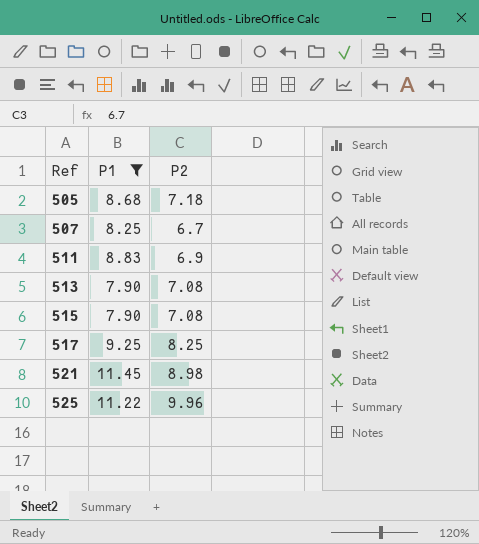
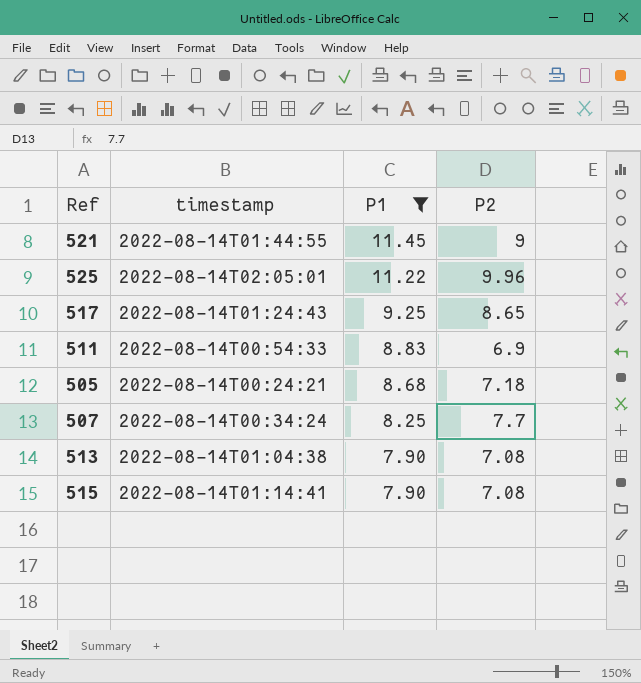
row order: Ref ascending -> P1 descending
column timestamp | position: none -> 2
521 | P2: 8.98 -> 9
517 | P2: 8.25 -> 8.65
507 | P2: 6.7 -> 7.7

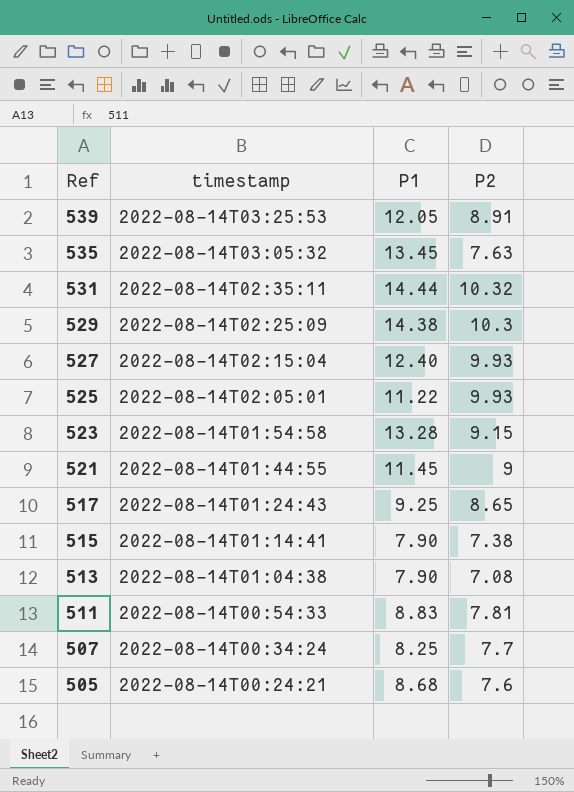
filter: P1 <= 11.45 -> none
row order: P1 descending -> Ref descending
525 | P2: 9.96 -> 9.93
515 | P2: 7.08 -> 7.38
511 | P2: 6.9 -> 7.81
505 | P2: 7.18 -> 7.6

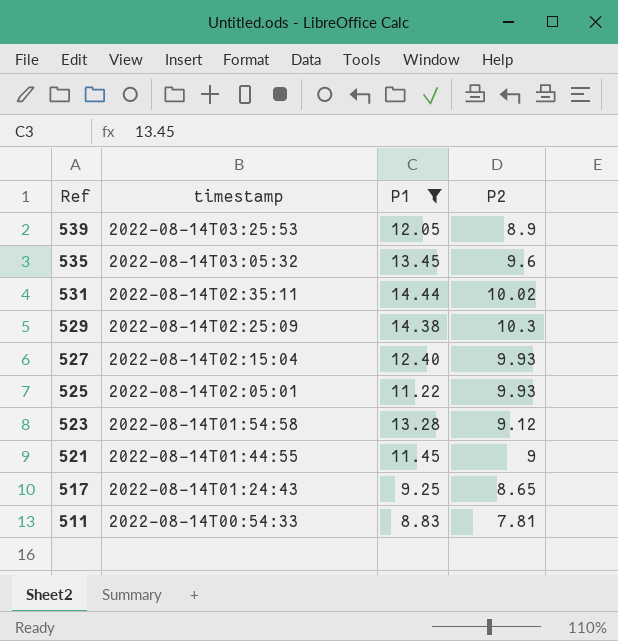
filter: none -> P1 >= 8.83
539 | P2: 8.91 -> 8.9
535 | P2: 7.63 -> 9.6
531 | P2: 10.32 -> 10.02
523 | P2: 9.15 -> 9.12

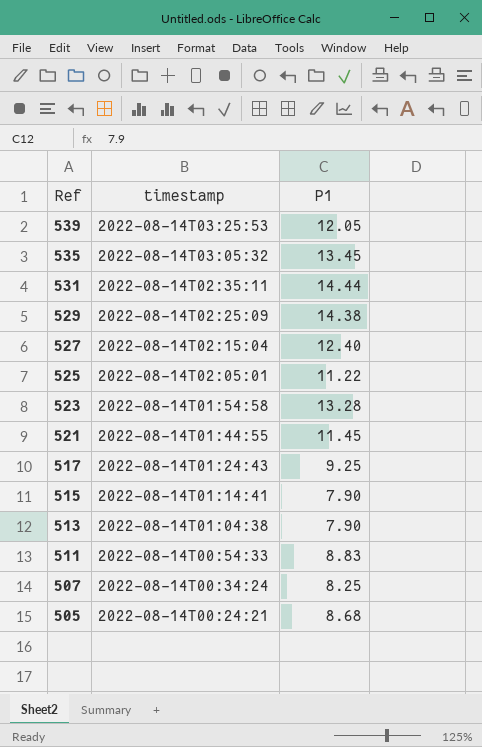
filter: P1 >= 8.83 -> none
column P2 | position: 4 -> none

